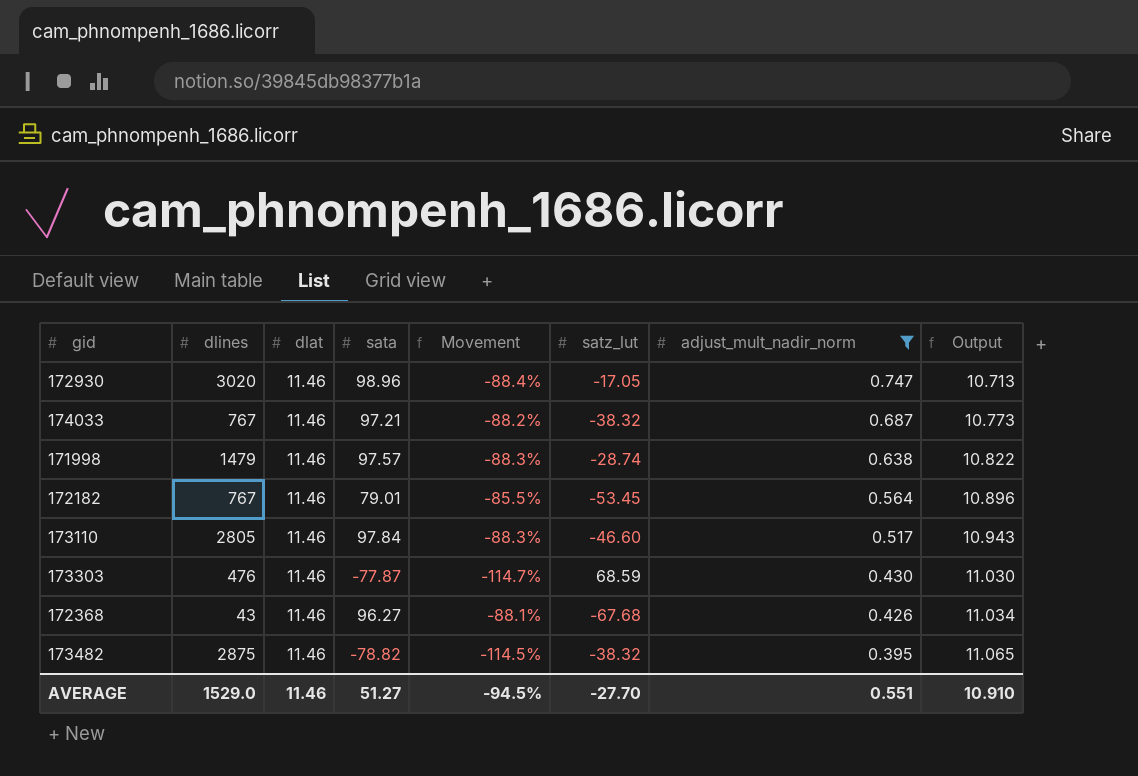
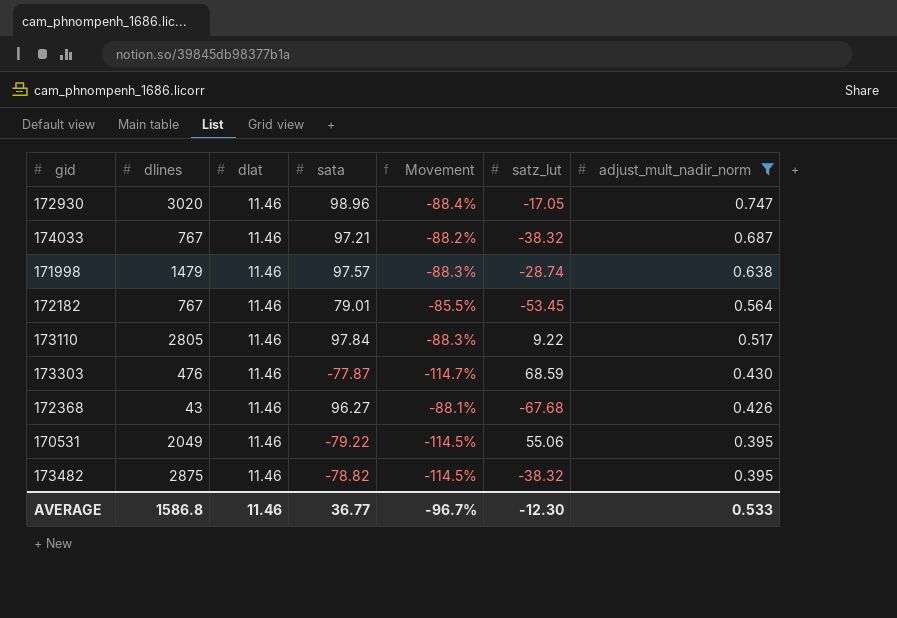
column Output | formula: [dlat] - [adjust_mult_nadir_norm] -> none
173110 | satz_lut: -46.60 -> 9.22
row 170531: none -> 2049 | 11.46 | -79.22 | -114.5% | 55.06 | 0.395
AVERAGE | dlines: 1529.0 -> 1586.8
AVERAGE | sata: 51.27 -> 36.77
AVERAGE | Movement: -94.5% -> -96.7%
AVERAGE | satz_lut: -27.70 -> -12.30
AVERAGE | adjust_mult_nadir_norm: 0.551 -> 0.533

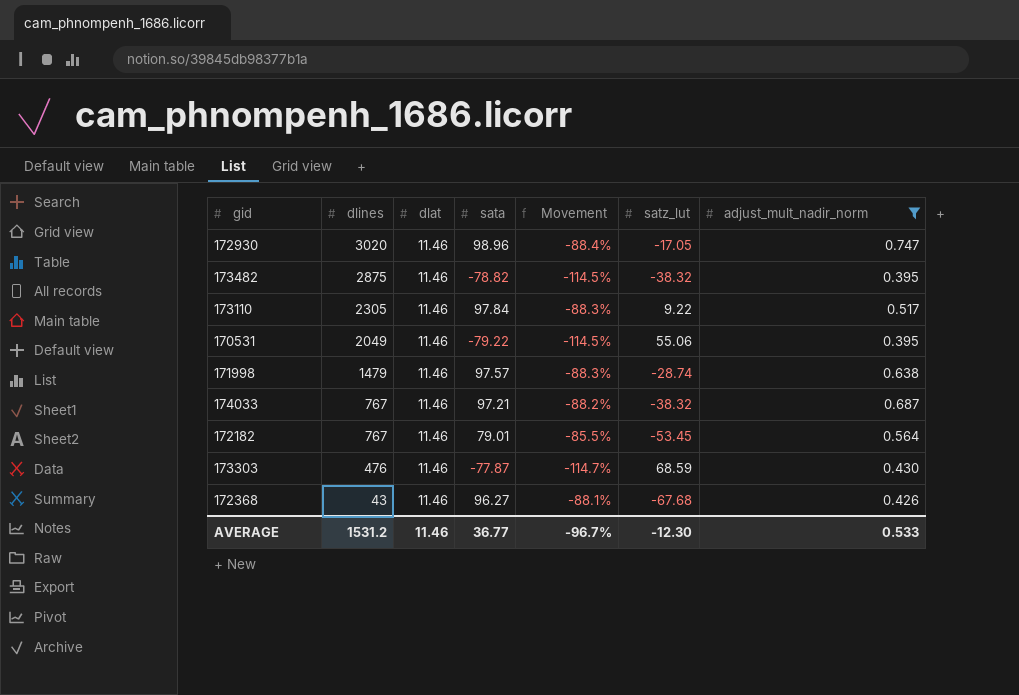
row order: adjust_mult_nadir_norm descending -> dlines descending
173110 | dlines: 2805 -> 2305
AVERAGE | dlines: 1586.8 -> 1531.2

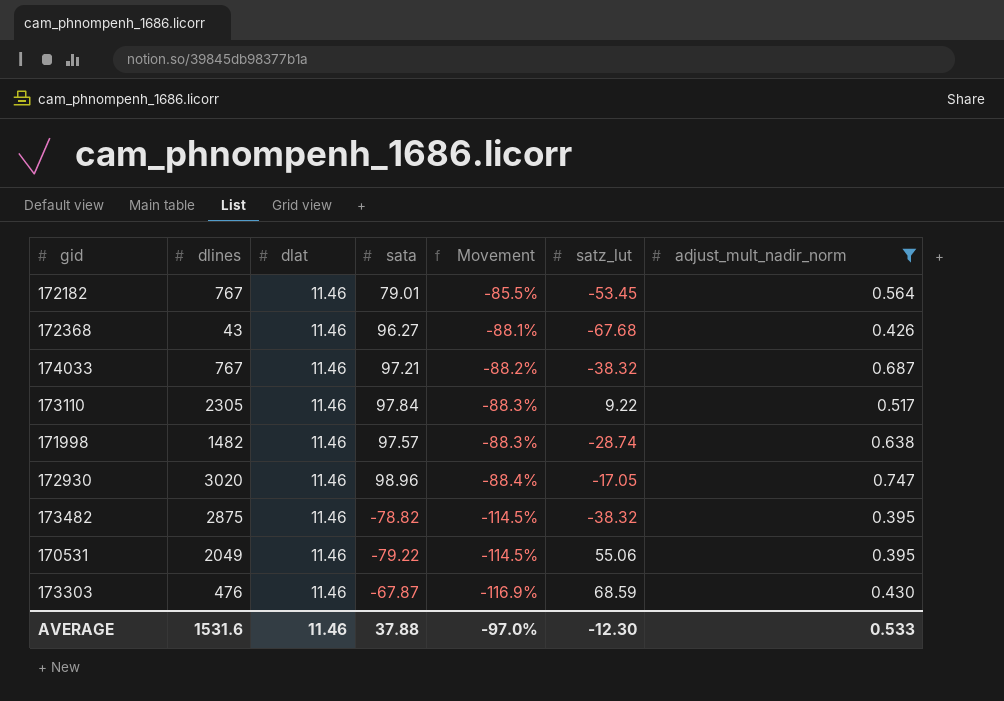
row order: dlines descending -> Movement descending
171998 | dlines: 1479 -> 1482
173303 | sata: -77.87 -> -67.87
173303 | Movement: -114.7% -> -116.9%
AVERAGE | dlines: 1531.2 -> 1531.6
AVERAGE | sata: 36.77 -> 37.88
AVERAGE | Movement: -96.7% -> -97.0%

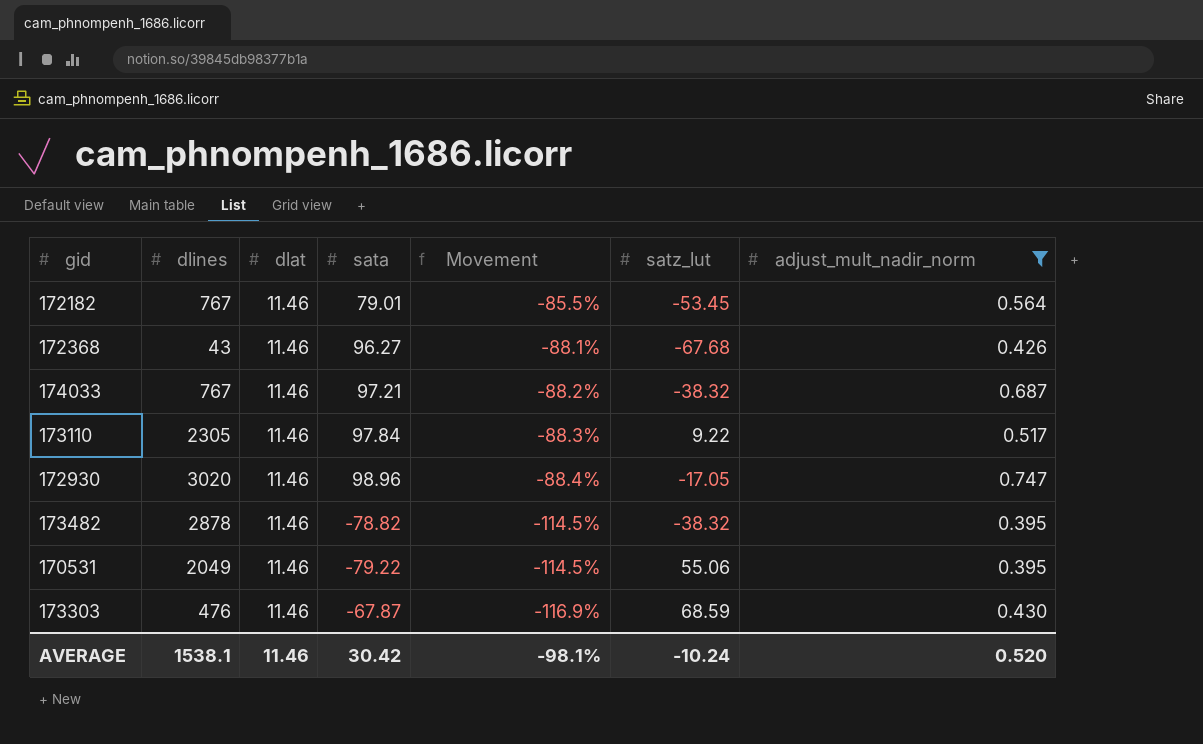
row 171998: 1482 | 11.46 | 97.57 | -88.3% | -28.74 | 0.638 -> none
173482 | dlines: 2875 -> 2878
AVERAGE | dlines: 1531.6 -> 1538.1
AVERAGE | sata: 37.88 -> 30.42
AVERAGE | Movement: -97.0% -> -98.1%
AVERAGE | satz_lut: -12.30 -> -10.24
AVERAGE | adjust_mult_nadir_norm: 0.533 -> 0.520

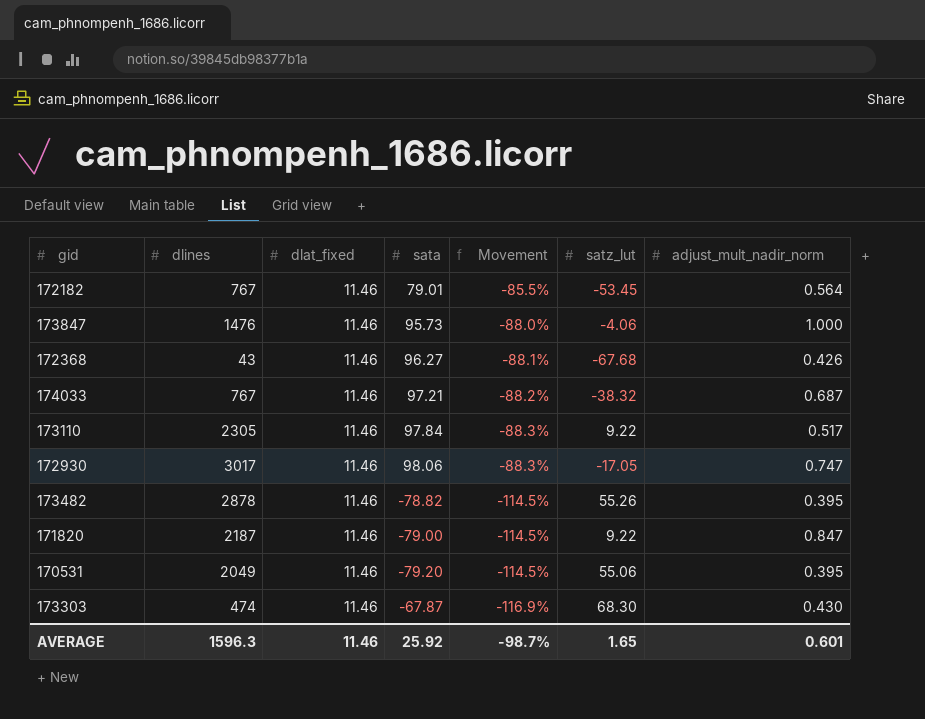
filter: adjust_mult_nadir_norm <= 0.747 -> none
column name: dlat -> dlat_fixed
172930 | dlines: 3020 -> 3017
172930 | sata: 98.96 -> 98.06
172930 | Movement: -88.4% -> -88.3%
173482 | satz_lut: -38.32 -> 55.26
170531 | sata: -79.22 -> -79.20
173303 | dlines: 476 -> 474
173303 | satz_lut: 68.59 -> 68.30
AVERAGE | dlines: 1538.1 -> 1596.3
AVERAGE | sata: 30.42 -> 25.92
AVERAGE | Movement: -98.1% -> -98.7%
AVERAGE | satz_lut: -10.24 -> 1.65
AVERAGE | adjust_mult_nadir_norm: 0.520 -> 0.601

